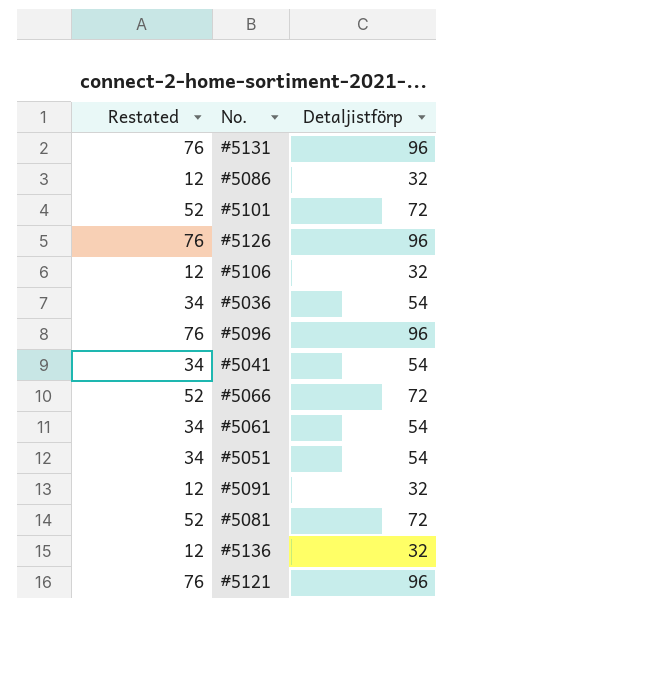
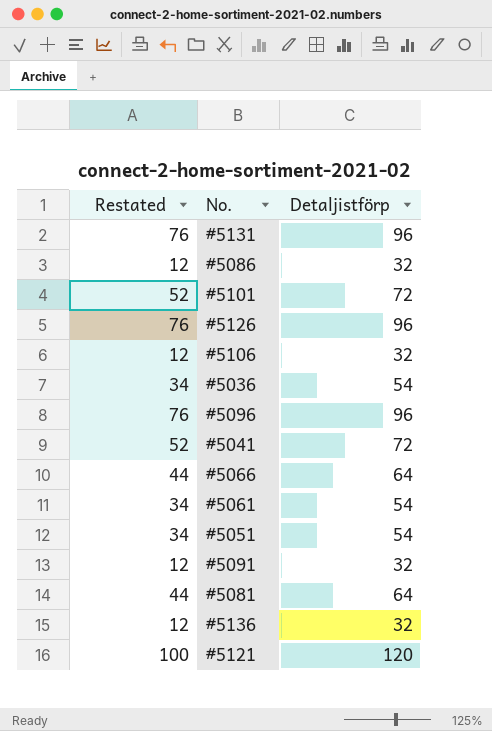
#5041 | Restated: 34 -> 52
#5041 | Detaljistförp: 54 -> 72
#5066 | Restated: 52 -> 44
#5066 | Detaljistförp: 72 -> 64
#5081 | Restated: 52 -> 44
#5081 | Detaljistförp: 72 -> 64
#5121 | Restated: 76 -> 100
#5121 | Detaljistförp: 96 -> 120

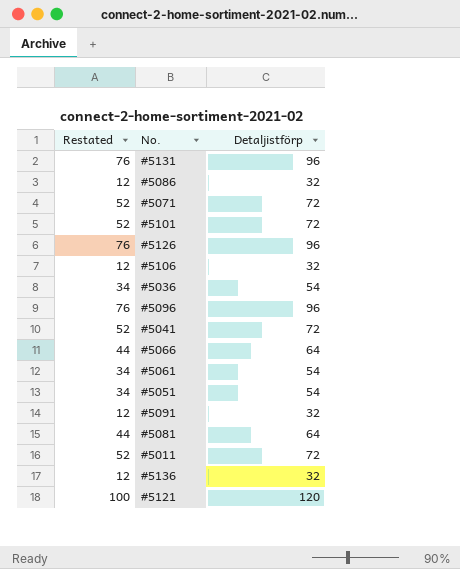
row #5071: none -> 52 | 72
row #5011: none -> 52 | 72

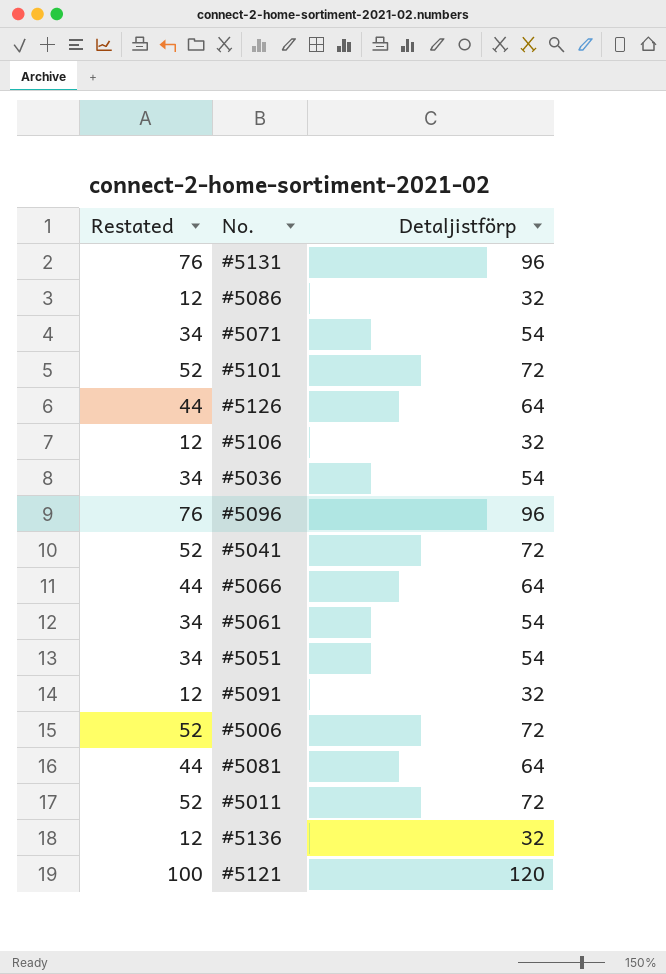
#5071 | Restated: 52 -> 34
#5071 | Detaljistförp: 72 -> 54
#5126 | Restated: 76 -> 44
#5126 | Detaljistförp: 96 -> 64
row #5006: none -> 52 | 72

